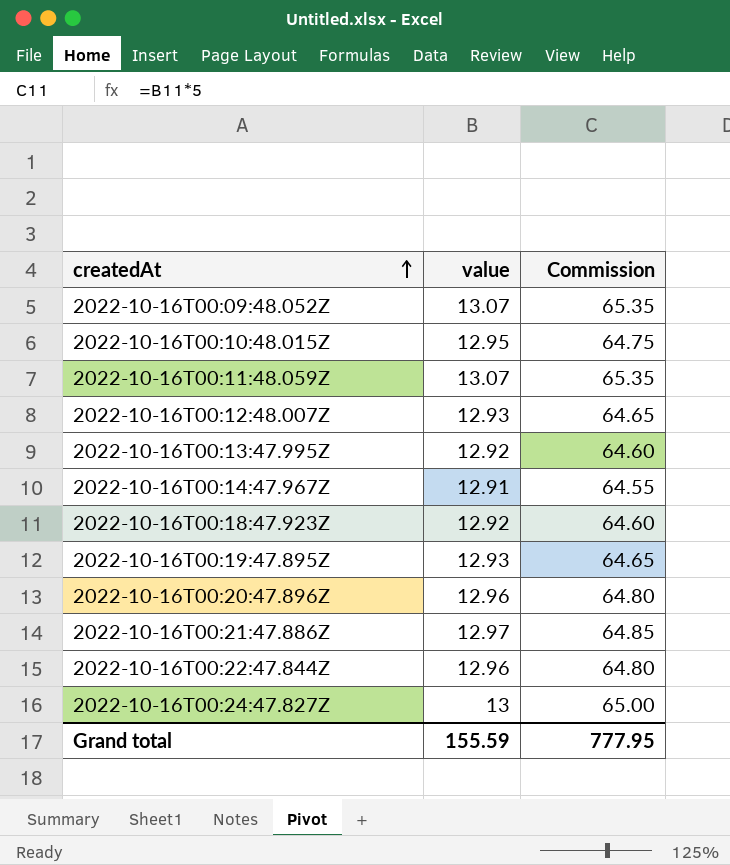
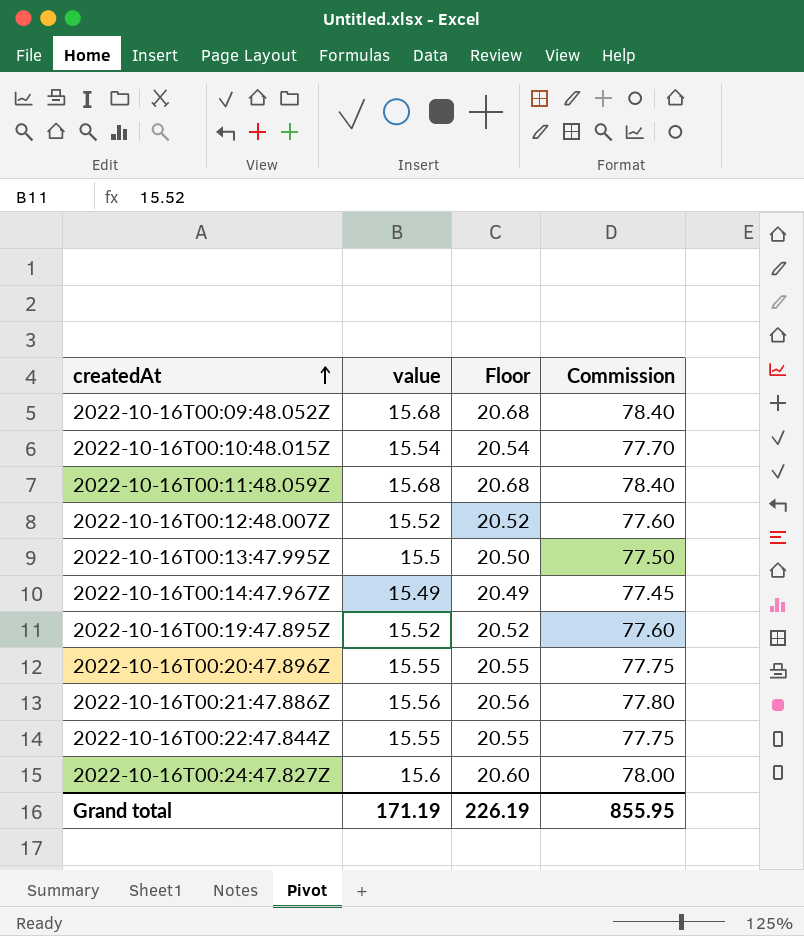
column Floor | formula: none -> [value] + 5
row 2022-10-16T00:18:47.923Z: 12.92 | 64.60 -> none
2022-10-16T00:09:48.052Z | value: 13.07 -> 15.68
2022-10-16T00:09:48.052Z | Commission: 65.35 -> 78.40
2022-10-16T00:10:48.015Z | value: 12.95 -> 15.54
2022-10-16T00:10:48.015Z | Commission: 64.75 -> 77.70
2022-10-16T00:11:48.059Z | value: 13.07 -> 15.68
2022-10-16T00:11:48.059Z | Commission: 65.35 -> 78.40
2022-10-16T00:12:48.007Z | value: 12.93 -> 15.52
2022-10-16T00:12:48.007Z | Commission: 64.65 -> 77.60
2022-10-16T00:13:47.995Z | value: 12.92 -> 15.5
2022-10-16T00:13:47.995Z | Commission: 64.60 -> 77.50
2022-10-16T00:14:47.967Z | value: 12.91 -> 15.49
2022-10-16T00:14:47.967Z | Commission: 64.55 -> 77.45
2022-10-16T00:19:47.895Z | value: 12.93 -> 15.52
2022-10-16T00:19:47.895Z | Commission: 64.65 -> 77.60
2022-10-16T00:20:47.896Z | value: 12.96 -> 15.55
2022-10-16T00:20:47.896Z | Commission: 64.80 -> 77.75
2022-10-16T00:21:47.886Z | value: 12.97 -> 15.56
2022-10-16T00:21:47.886Z | Commission: 64.85 -> 77.80
2022-10-16T00:22:47.844Z | value: 12.96 -> 15.55
2022-10-16T00:22:47.844Z | Commission: 64.80 -> 77.75
2022-10-16T00:24:47.827Z | value: 13 -> 15.6
2022-10-16T00:24:47.827Z | Commission: 65.00 -> 78.00
Grand total | value: 155.59 -> 171.19
Grand total | Commission: 777.95 -> 855.95

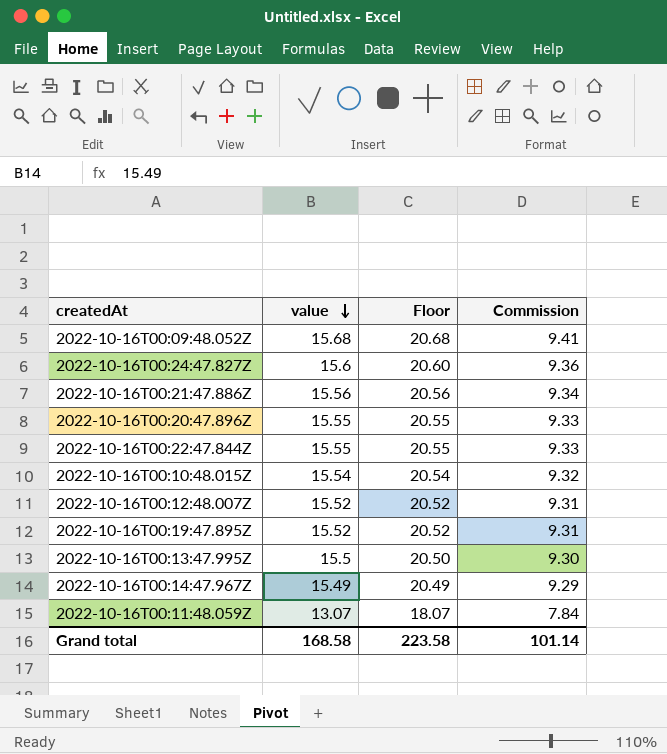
row order: createdAt ascending -> value descending
column Commission | formula: [value] * 5 -> [value] * 0.6
2022-10-16T00:11:48.059Z | value: 15.68 -> 13.07
2022-10-16T00:11:48.059Z | Floor: 20.68 -> 18.07
Grand total | value: 171.19 -> 168.58
Grand total | Floor: 226.19 -> 223.58
Grand total | Commission: 855.95 -> 101.14

